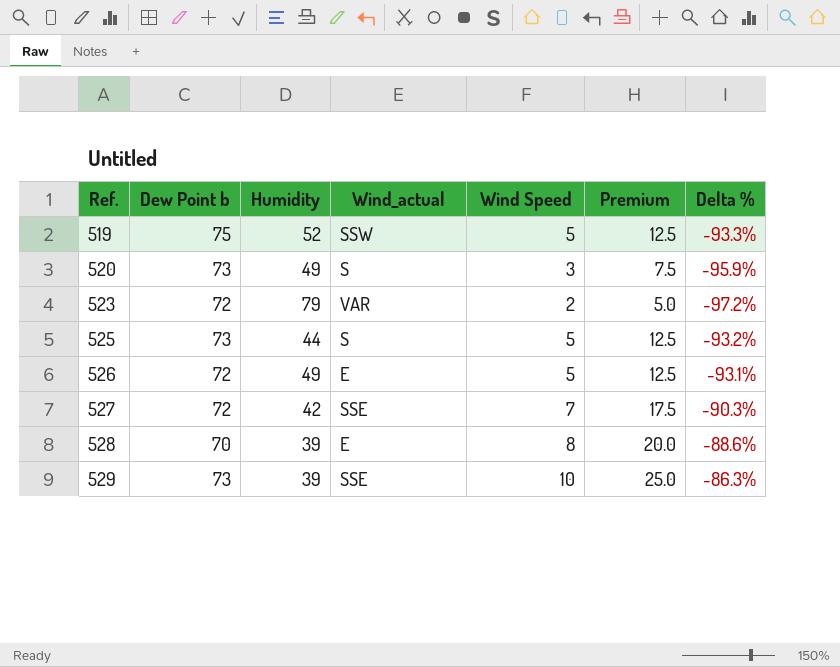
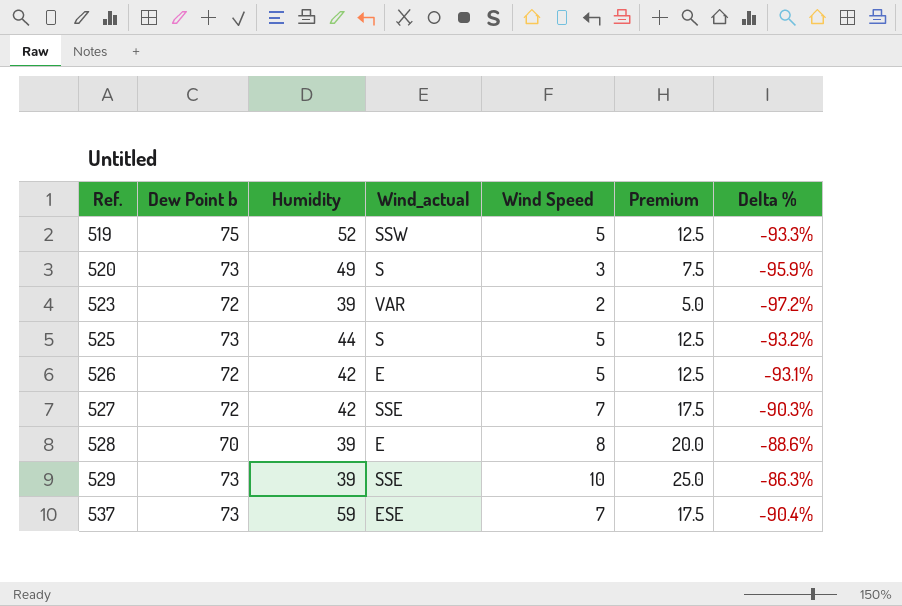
523 | Humidity: 79 -> 39
526 | Humidity: 49 -> 42
row 537: none -> 73 | 59 | ESE | 7 | 17.5 | -90.4%

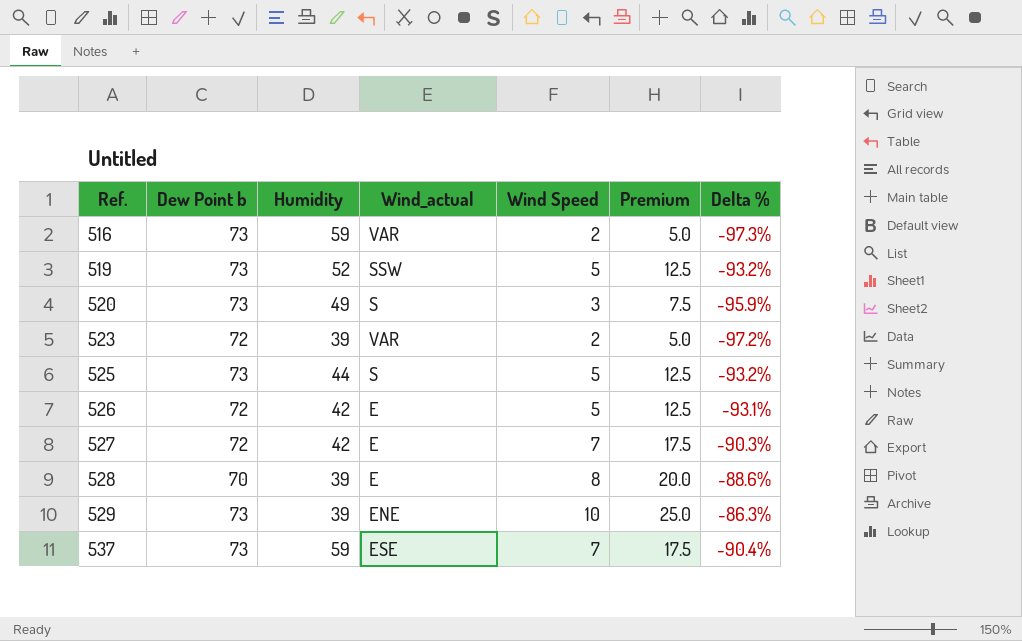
row 516: none -> 73 | 59 | VAR | 2 | 5.0 | -97.3%
519 | Dew Point b: 75 -> 73
519 | Delta %: -93.3% -> -93.2%
527 | Wind_actual: SSE -> E
529 | Wind_actual: SSE -> ENE

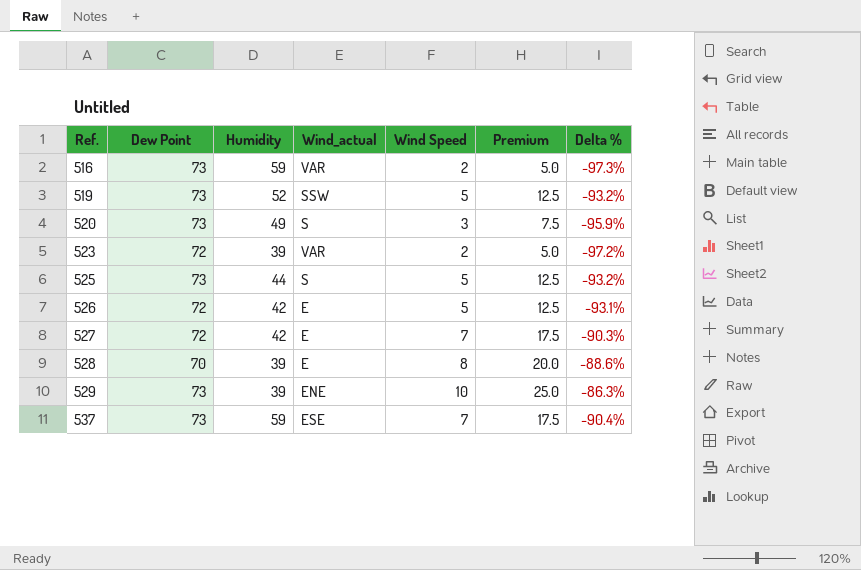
column name: Dew Point b -> Dew Point

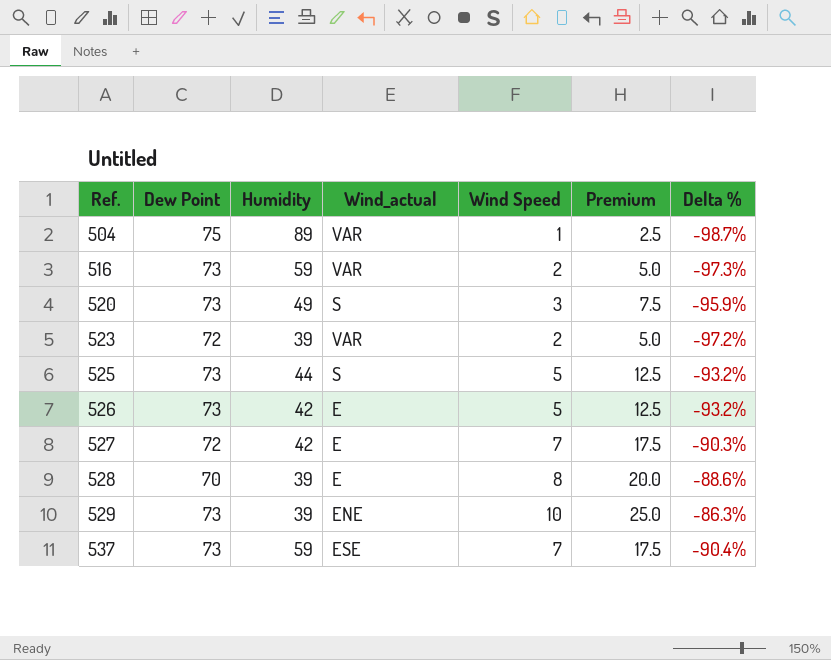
row 519: 73 | 52 | SSW | 5 | 12.5 | -93.2% -> none
row 504: none -> 75 | 89 | VAR | 1 | 2.5 | -98.7%
526 | Dew Point: 72 -> 73
526 | Delta %: -93.1% -> -93.2%

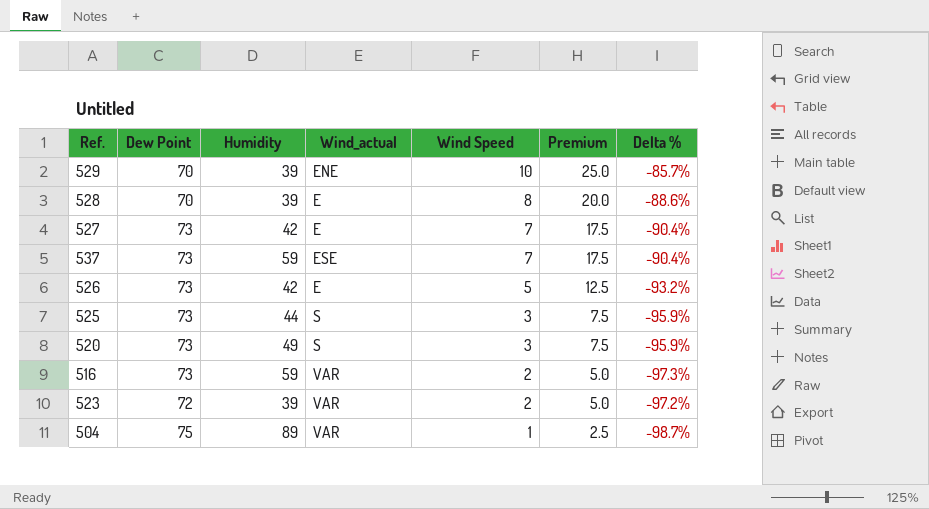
row order: Ref. ascending -> Wind Speed descending
529 | Dew Point: 73 -> 70
529 | Delta %: -86.3% -> -85.7%
527 | Dew Point: 72 -> 73
527 | Delta %: -90.3% -> -90.4%
525 | Wind Speed: 5 -> 3
525 | Premium: 12.5 -> 7.5
525 | Delta %: -93.2% -> -95.9%

